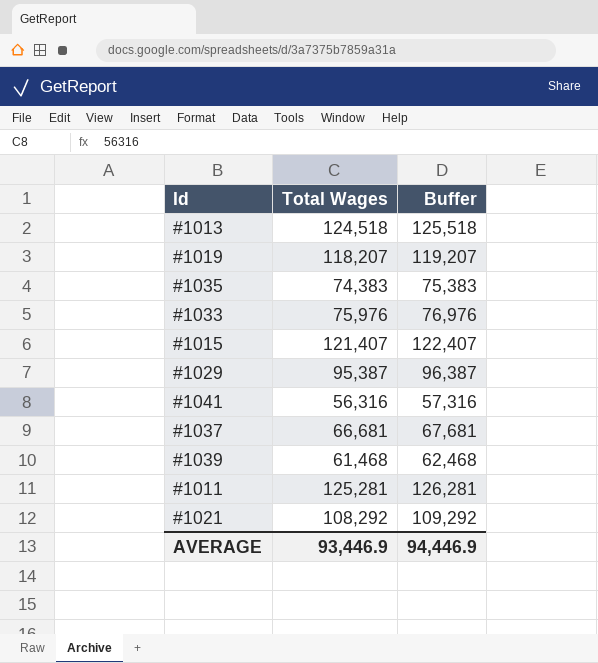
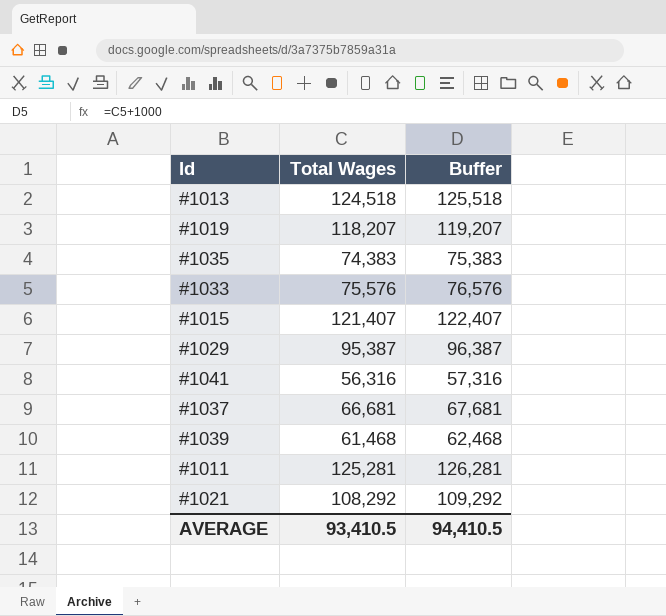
#1033 | Total Wages: 75,976 -> 75,576
#1033 | Buffer: 76,976 -> 76,576
AVERAGE | Total Wages: 93,446.9 -> 93,410.5
AVERAGE | Buffer: 94,446.9 -> 94,410.5

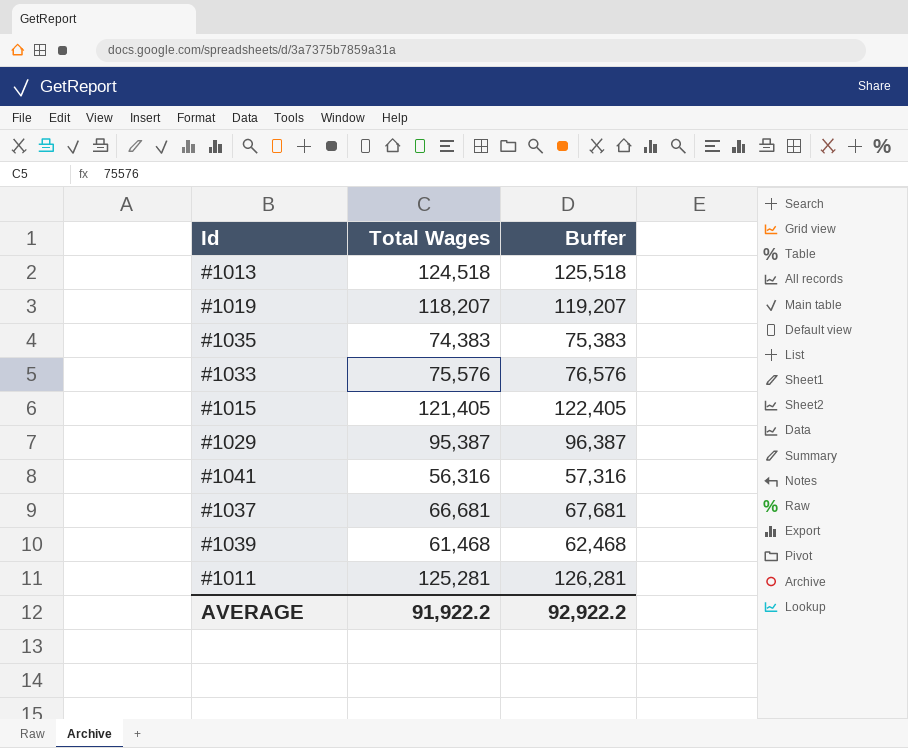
row #1021: 108,292 | 109,292 -> none
#1015 | Total Wages: 121,407 -> 121,405
#1015 | Buffer: 122,407 -> 122,405
AVERAGE | Total Wages: 93,410.5 -> 91,922.2
AVERAGE | Buffer: 94,410.5 -> 92,922.2

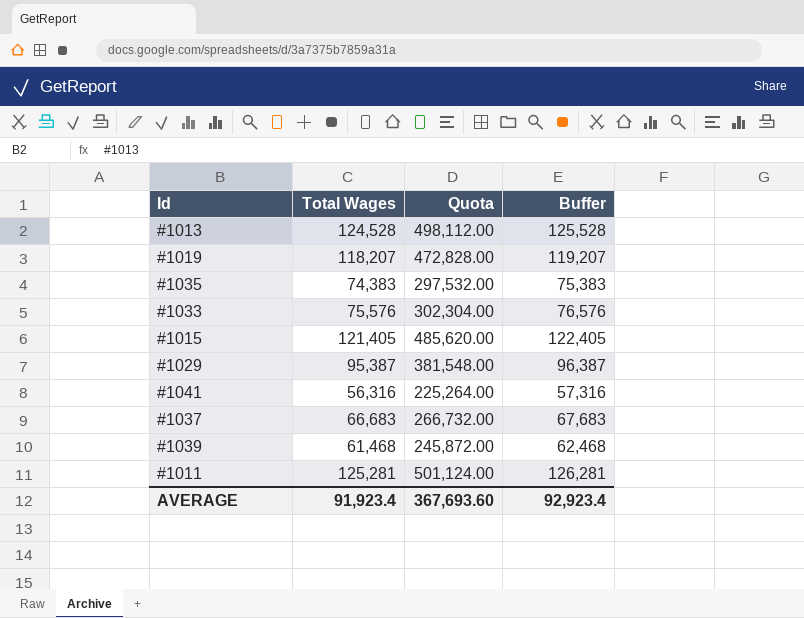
column Quota | formula: none -> [Total Wages] * 4
#1013 | Total Wages: 124,518 -> 124,528
#1013 | Buffer: 125,518 -> 125,528
#1037 | Total Wages: 66,681 -> 66,683
#1037 | Buffer: 67,681 -> 67,683
AVERAGE | Total Wages: 91,922.2 -> 91,923.4
AVERAGE | Buffer: 92,922.2 -> 92,923.4

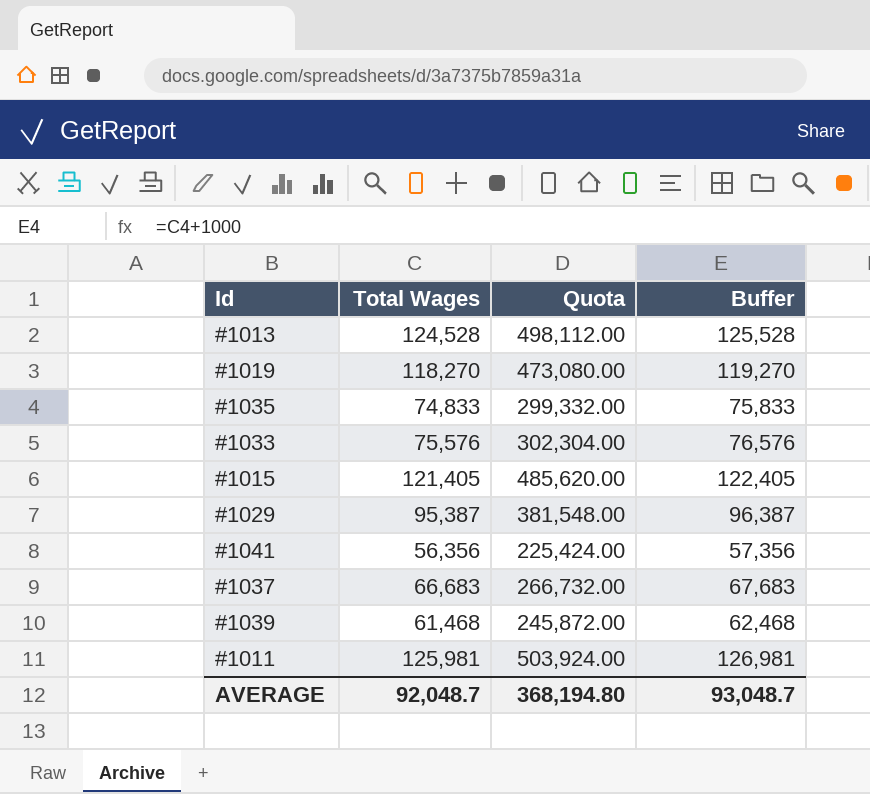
#1019 | Total Wages: 118,207 -> 118,270
#1019 | Quota: 472,828.00 -> 473,080.00
#1019 | Buffer: 119,207 -> 119,270
#1035 | Total Wages: 74,383 -> 74,833
#1035 | Quota: 297,532.00 -> 299,332.00
#1035 | Buffer: 75,383 -> 75,833
#1041 | Total Wages: 56,316 -> 56,356
#1041 | Quota: 225,264.00 -> 225,424.00
#1041 | Buffer: 57,316 -> 57,356
#1011 | Total Wages: 125,281 -> 125,981
#1011 | Quota: 501,124.00 -> 503,924.00
#1011 | Buffer: 126,281 -> 126,981
AVERAGE | Total Wages: 91,923.4 -> 92,048.7
AVERAGE | Quota: 367,693.60 -> 368,194.80
AVERAGE | Buffer: 92,923.4 -> 93,048.7

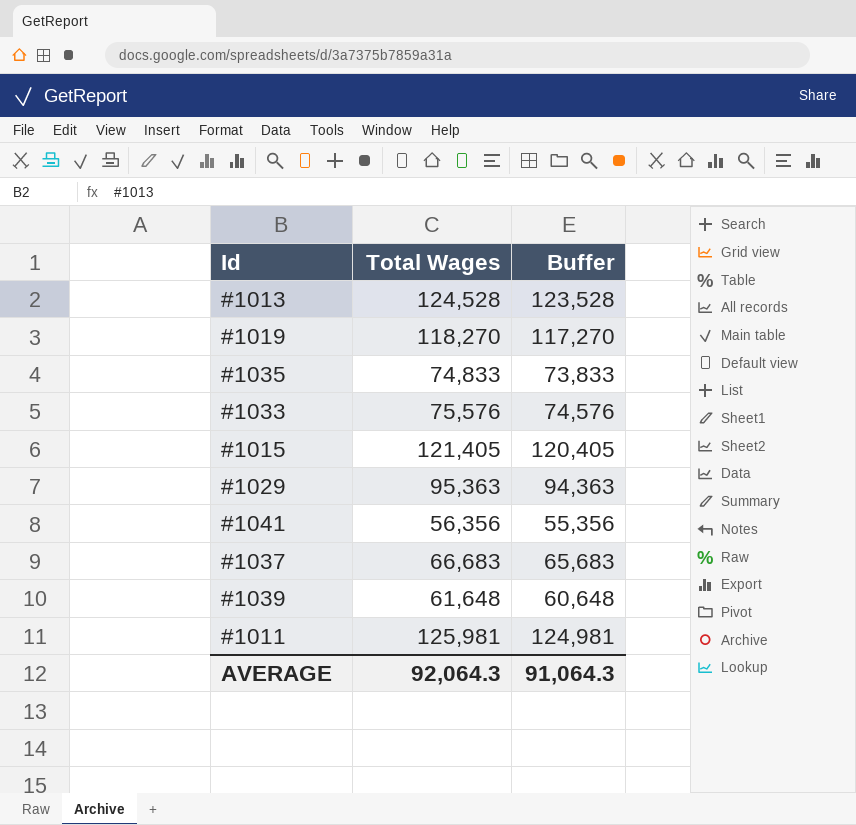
column Quota | formula: [Total Wages] * 4 -> none
column Buffer | formula: [Total Wages] + 1000 -> [Total Wages] - 1000
#1029 | Total Wages: 95,387 -> 95,363
#1039 | Total Wages: 61,468 -> 61,648
AVERAGE | Total Wages: 92,048.7 -> 92,064.3
AVERAGE | Buffer: 93,048.7 -> 91,064.3

